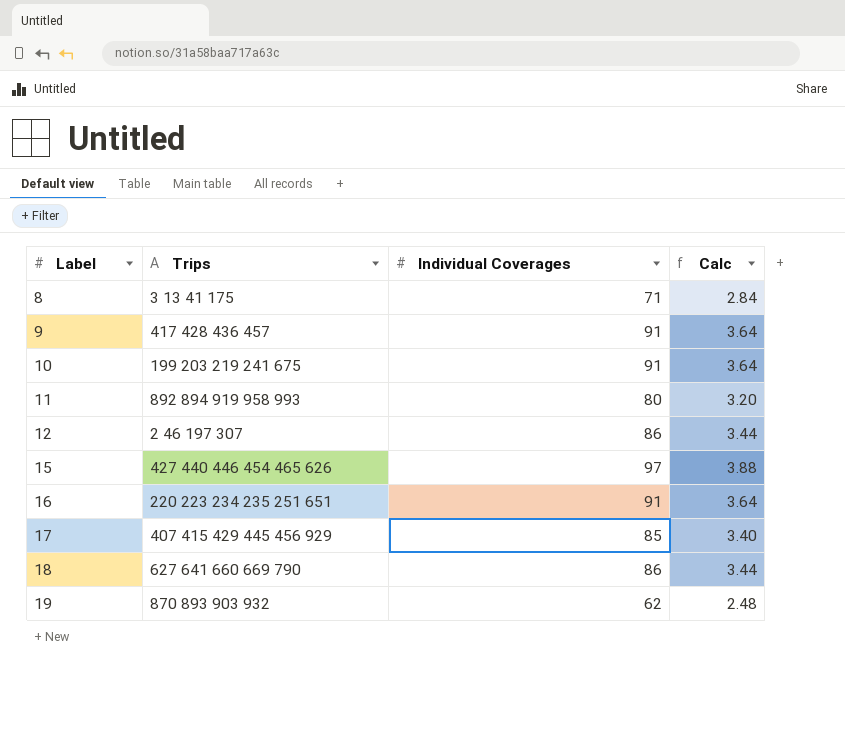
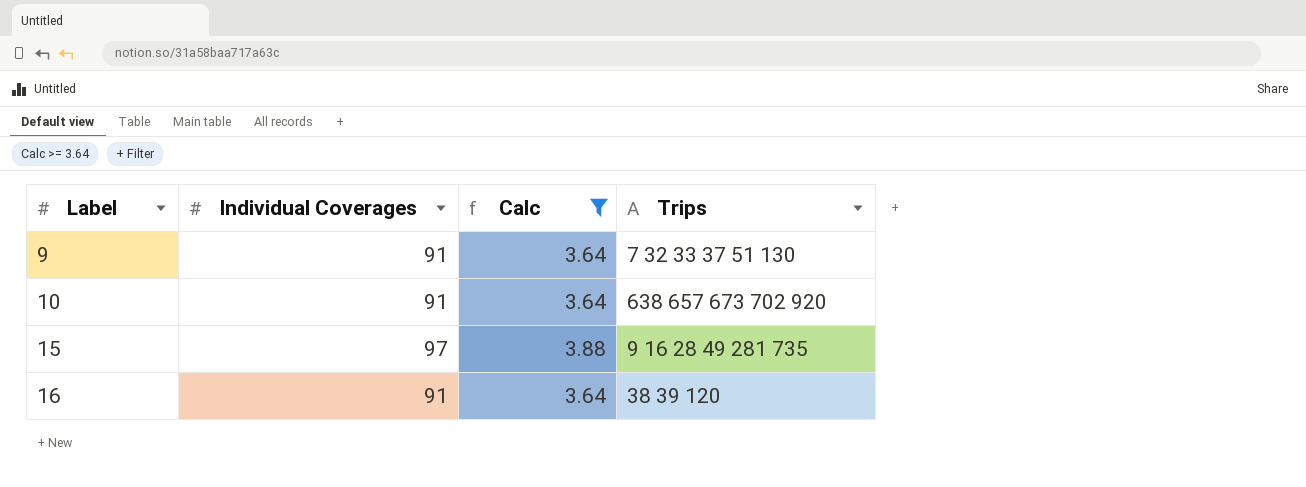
filter: none -> Calc >= 3.64
column Trips | position: 2 -> 4
9 | Trips: 417 428 436 457 -> 7 32 33 37 51 130
10 | Trips: 199 203 219 241 675 -> 638 657 673 702 920
15 | Trips: 427 440 446 454 465 626 -> 9 16 28 49 281 735
16 | Trips: 220 223 234 235 251 651 -> 38 39 120

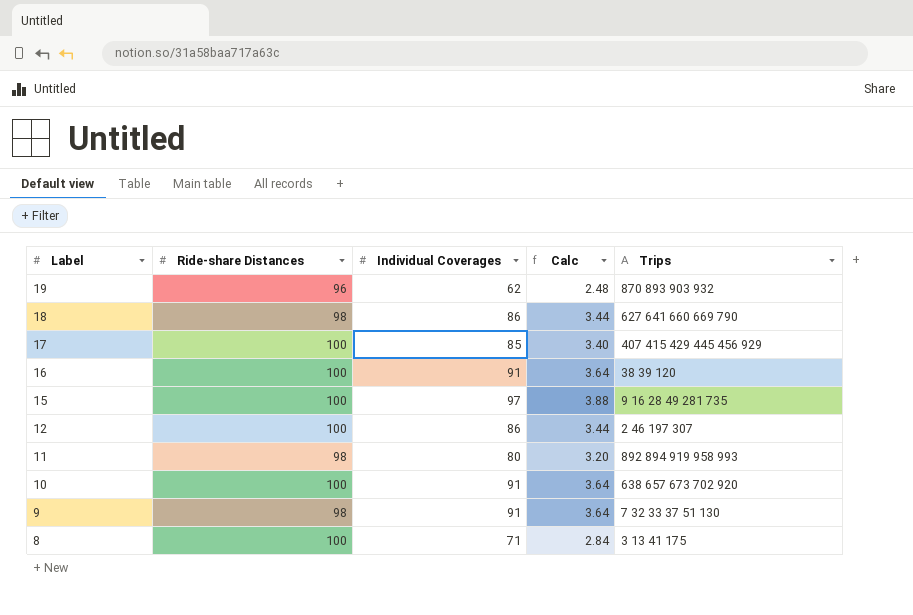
filter: Calc >= 3.64 -> none
row order: Label ascending -> Label descending
column Ride-share Distances | position: none -> 2

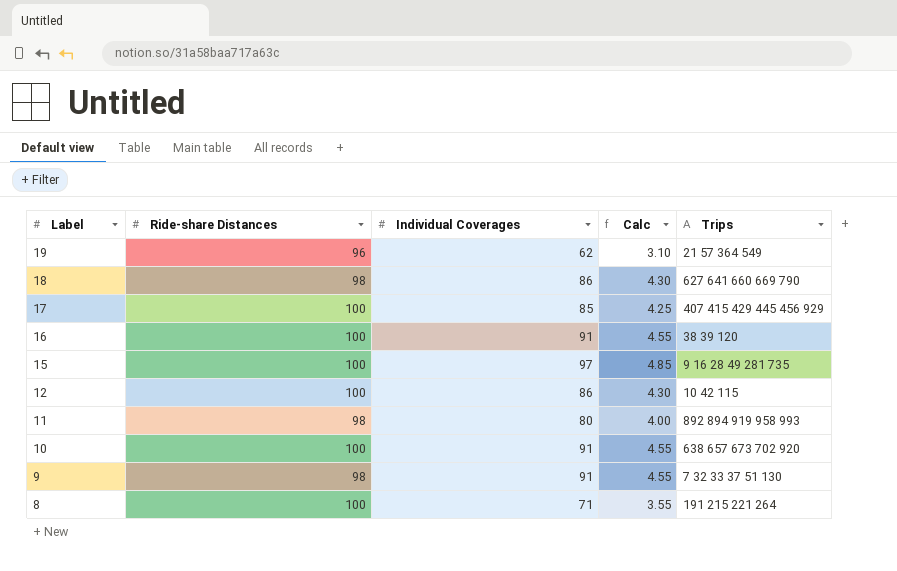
column Calc | formula: [Individual Coverages] * 0.04 -> [Individual Coverages] * 0.05
19 | Trips: 870 893 903 932 -> 21 57 364 549
12 | Trips: 2 46 197 307 -> 10 42 115
8 | Trips: 3 13 41 175 -> 191 215 221 264

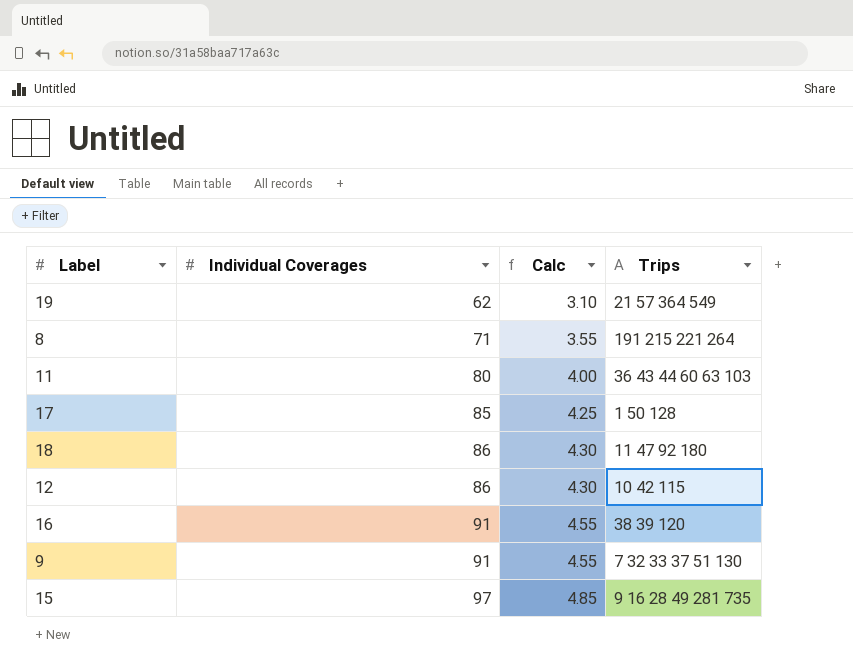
row order: Label descending -> Individual Coverages ascending
column Ride-share Distances | position: 2 -> none
row 10: 100 | 91 | 4.55 | 638 657 673 702 920 -> none
11 | Trips: 892 894 919 958 993 -> 36 43 44 60 63 103
17 | Trips: 407 415 429 445 456 929 -> 1 50 128
18 | Trips: 627 641 660 669 790 -> 11 47 92 180

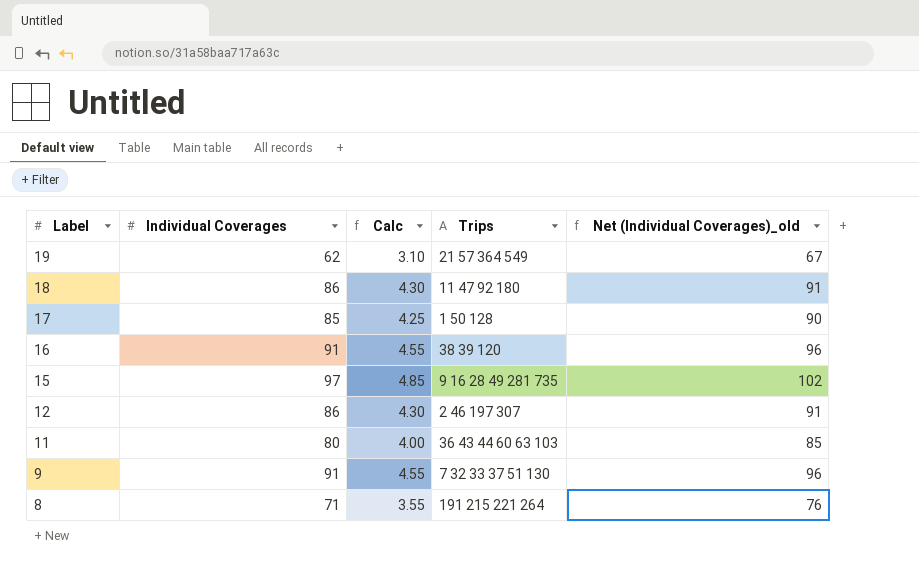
row order: Individual Coverages ascending -> Label descending
column Net (Individual Coverages)_old | formula: none -> [Individual Coverages] + 5
12 | Trips: 10 42 115 -> 2 46 197 307

